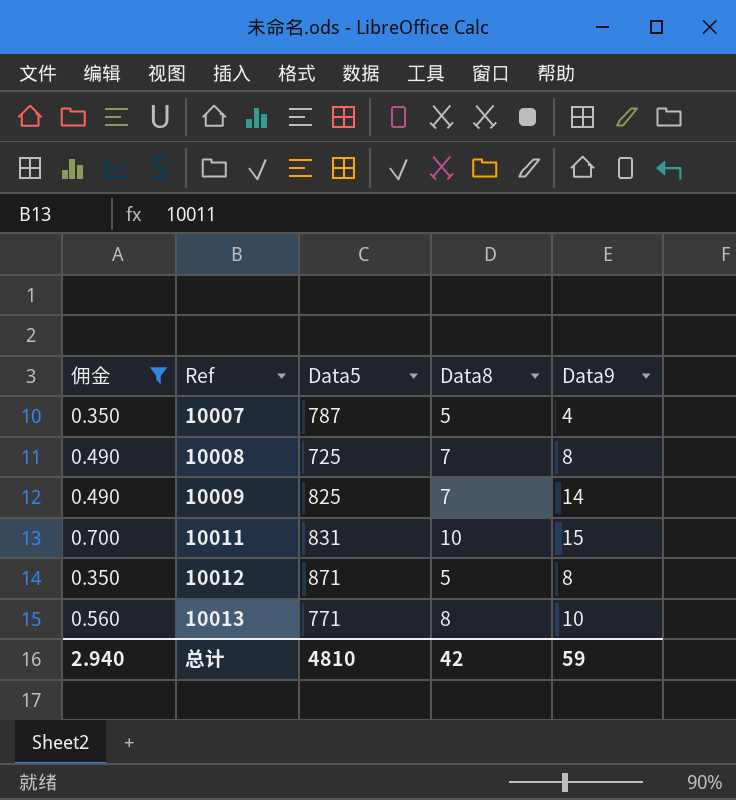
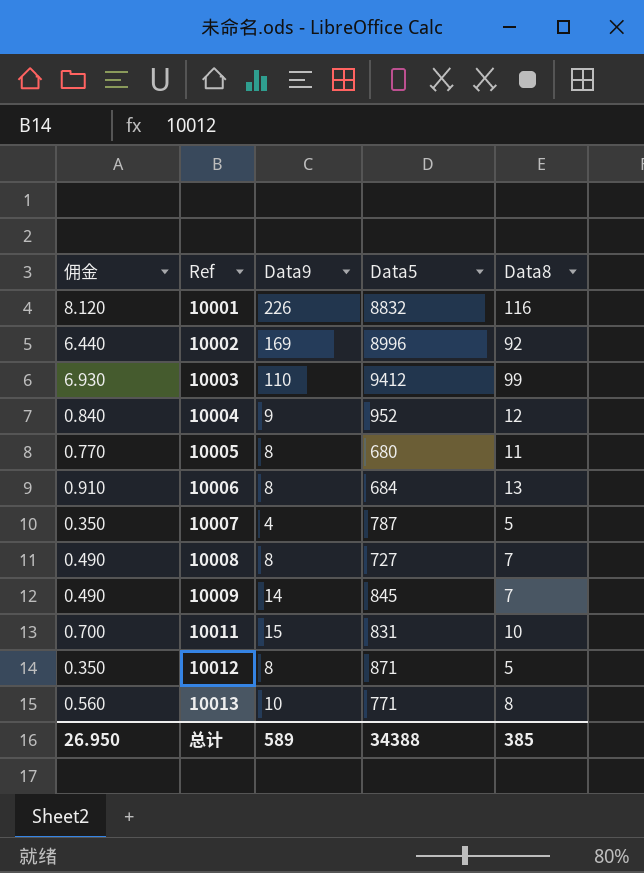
filter: 佣金 <= 0.700 -> none
column Data9 | position: 5 -> 3
10008 | Data5: 725 -> 727
10009 | Data5: 825 -> 845
总计 | 佣金: 2.940 -> 26.950
总计 | Data9: 59 -> 589
总计 | Data5: 4810 -> 34388
总计 | Data8: 42 -> 385

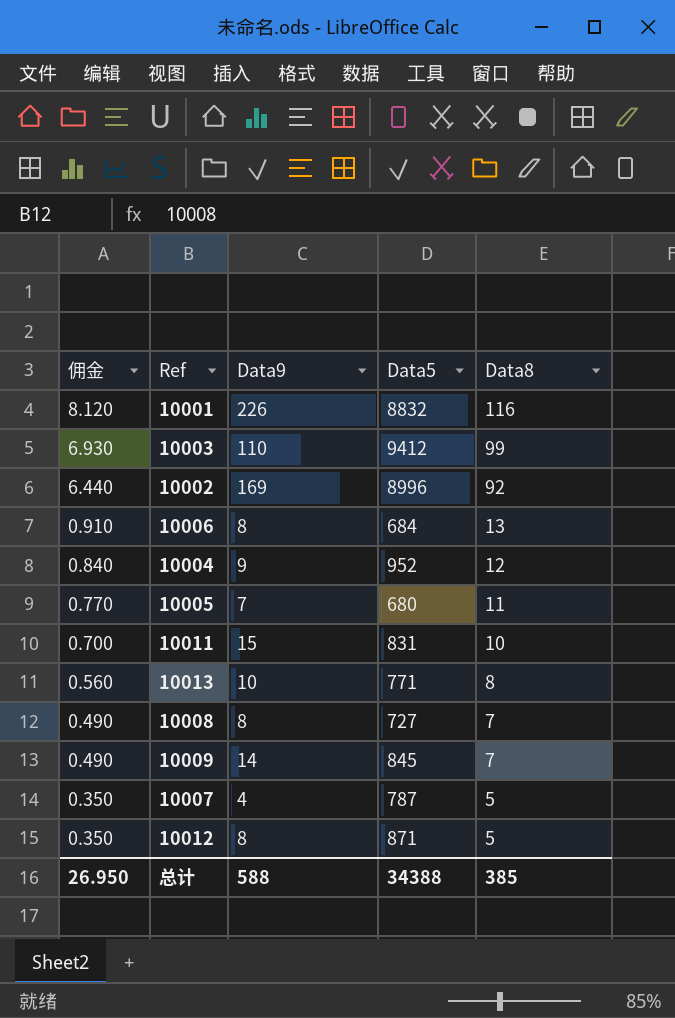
row order: Ref ascending -> 佣金 descending
10005 | Data9: 8 -> 7
总计 | Data9: 589 -> 588

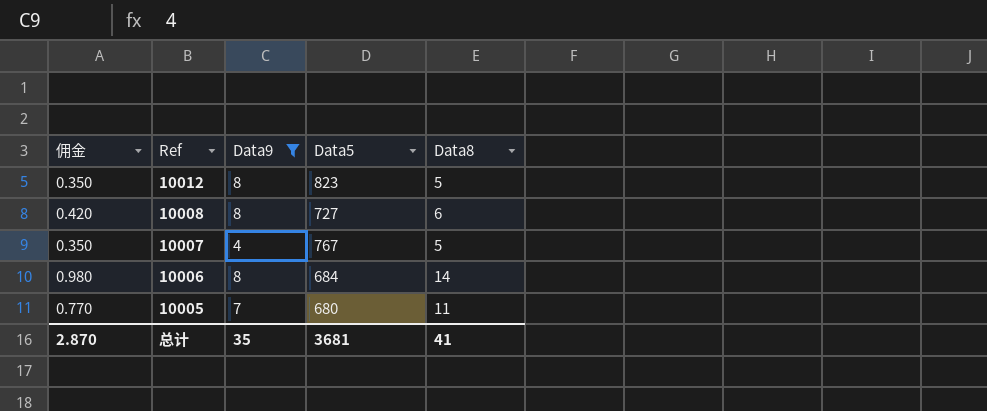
filter: none -> Data9 <= 8
row order: 佣金 descending -> Ref descending
10012 | Data5: 871 -> 823
10008 | 佣金: 0.490 -> 0.420
10008 | Data8: 7 -> 6
10007 | Data5: 787 -> 767
10006 | 佣金: 0.910 -> 0.980
10006 | Data8: 13 -> 14
总计 | 佣金: 26.950 -> 2.870
总计 | Data9: 588 -> 35
总计 | Data5: 34388 -> 3681
总计 | Data8: 385 -> 41

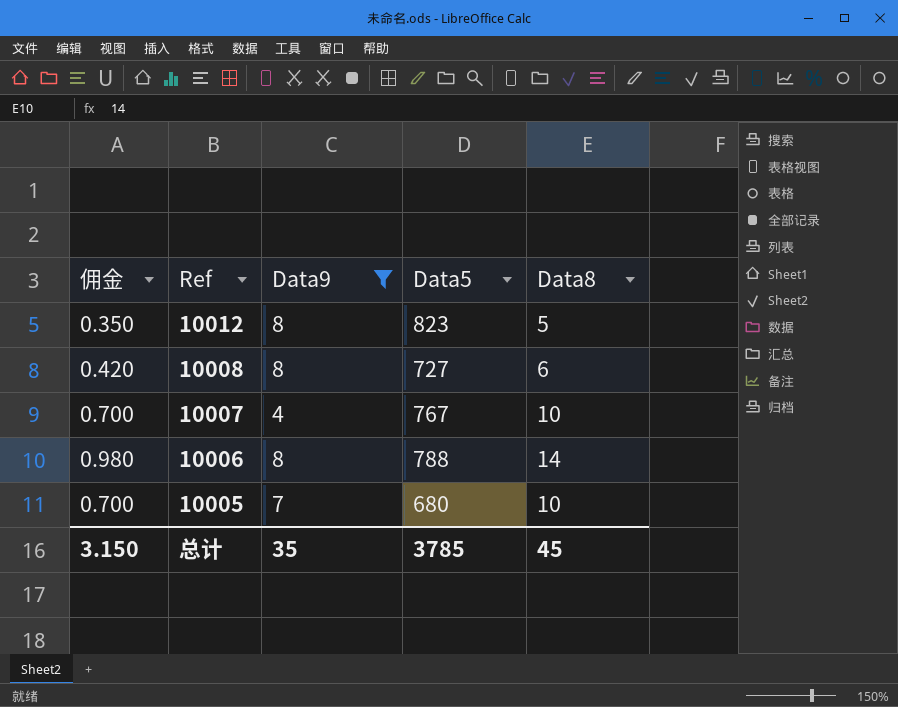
10007 | 佣金: 0.350 -> 0.700
10007 | Data8: 5 -> 10
10006 | Data5: 684 -> 788
10005 | 佣金: 0.770 -> 0.700
10005 | Data8: 11 -> 10
总计 | 佣金: 2.870 -> 3.150
总计 | Data5: 3681 -> 3785
总计 | Data8: 41 -> 45

